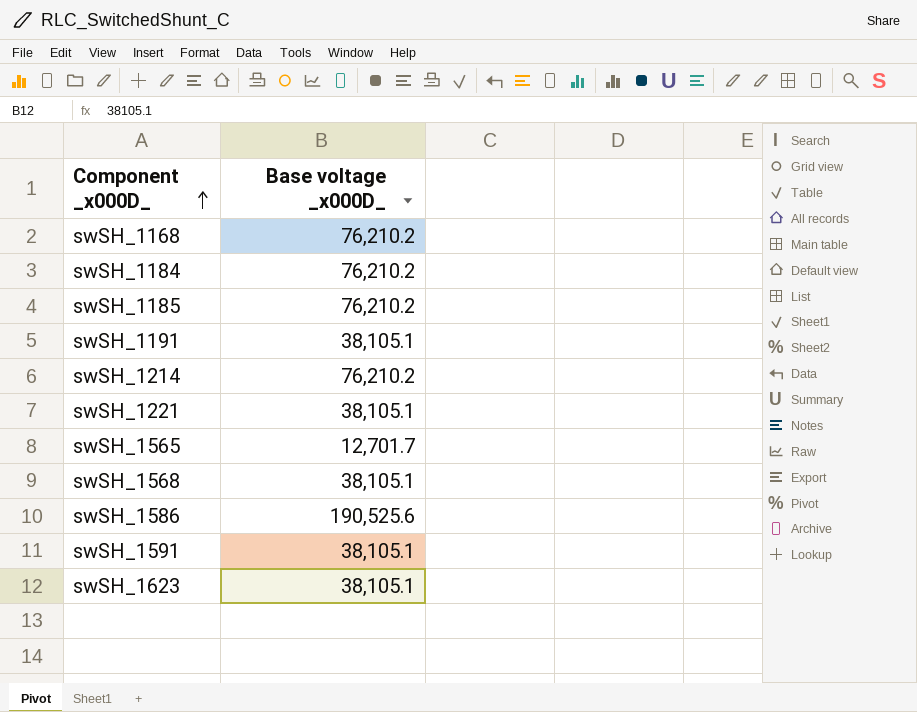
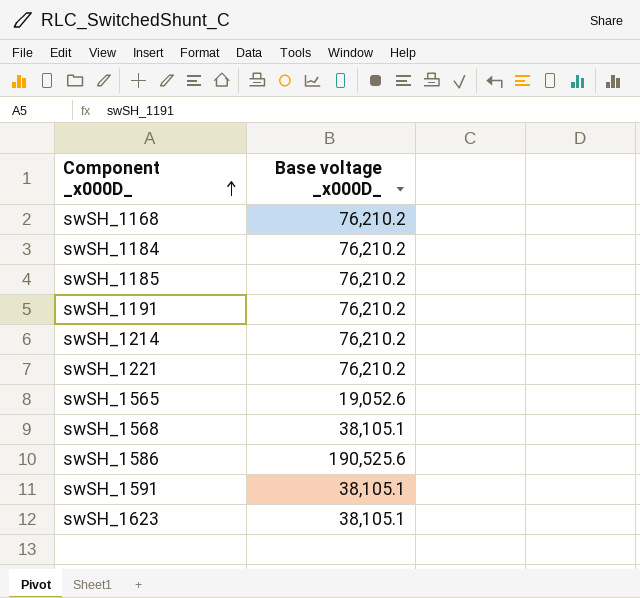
swSH_1191 | Base voltage _x000D_: 38,105.1 -> 76,210.2
swSH_1221 | Base voltage _x000D_: 38,105.1 -> 76,210.2
swSH_1565 | Base voltage _x000D_: 12,701.7 -> 19,052.6

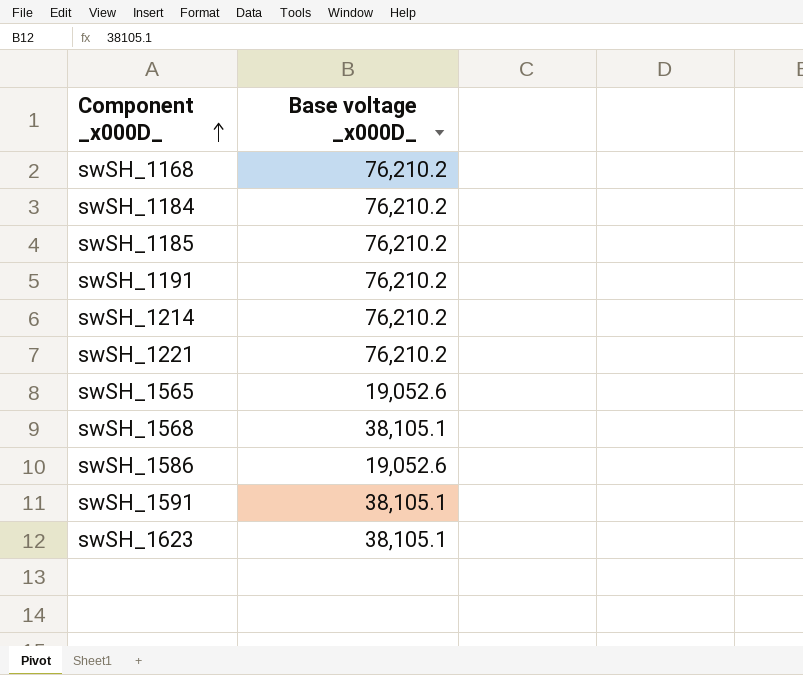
swSH_1586 | Base voltage _x000D_: 190,525.6 -> 19,052.6

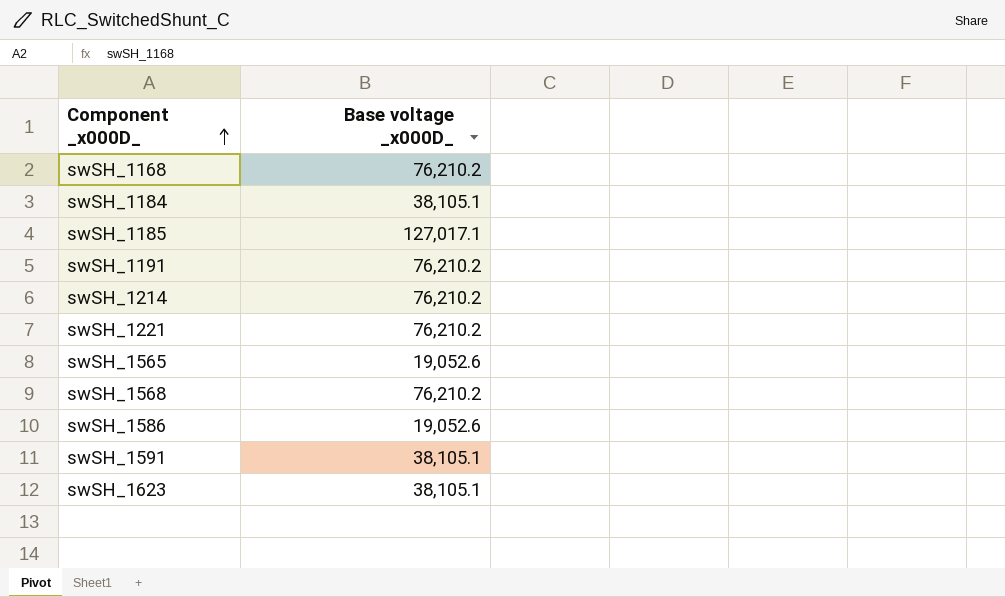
swSH_1184 | Base voltage _x000D_: 76,210.2 -> 38,105.1
swSH_1185 | Base voltage _x000D_: 76,210.2 -> 127,017.1
swSH_1568 | Base voltage _x000D_: 38,105.1 -> 76,210.2

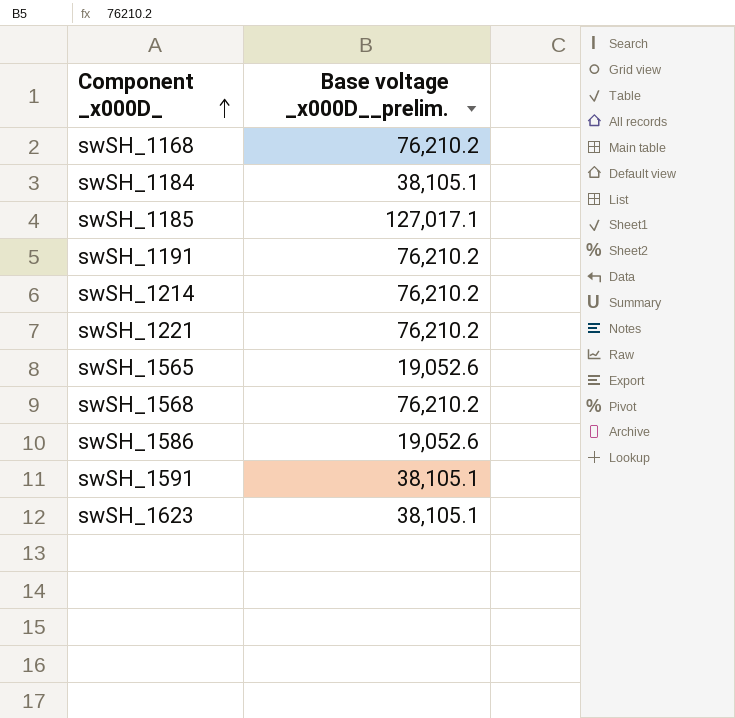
column name: Base voltage _x000D_ -> Base voltage _x000D__prelim.

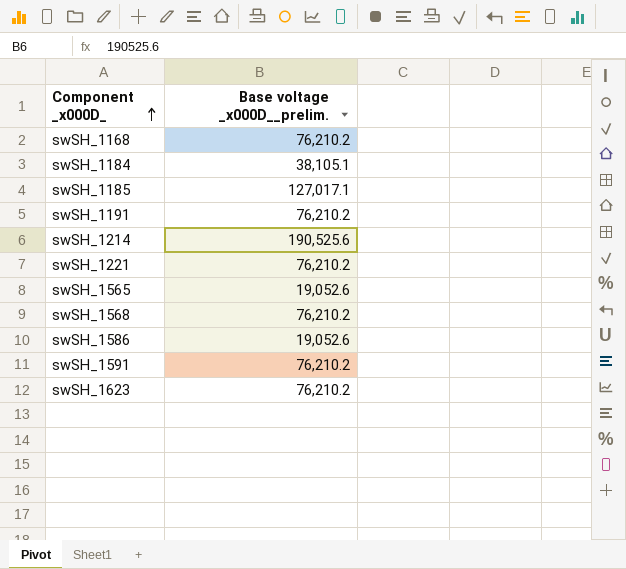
swSH_1214 | Base voltage _x000D__prelim.: 76,210.2 -> 190,525.6
swSH_1591 | Base voltage _x000D__prelim.: 38,105.1 -> 76,210.2
swSH_1623 | Base voltage _x000D__prelim.: 38,105.1 -> 76,210.2

